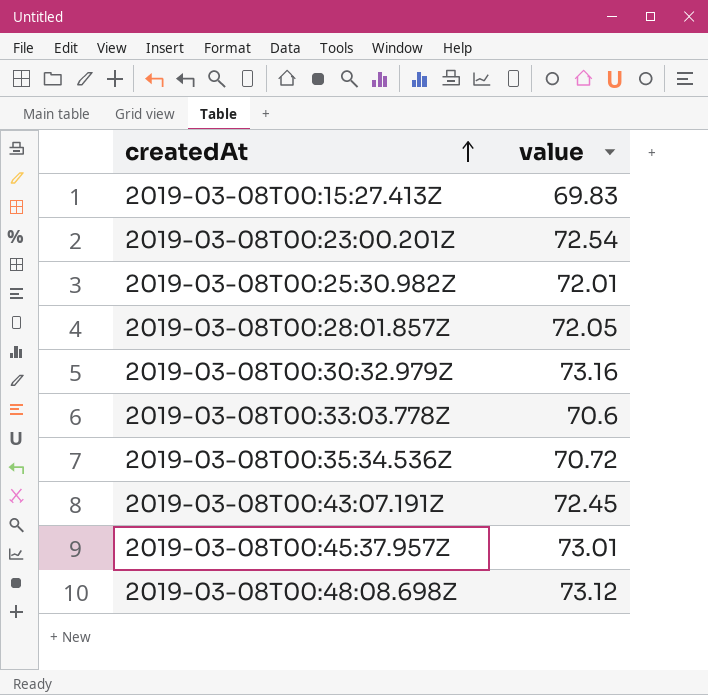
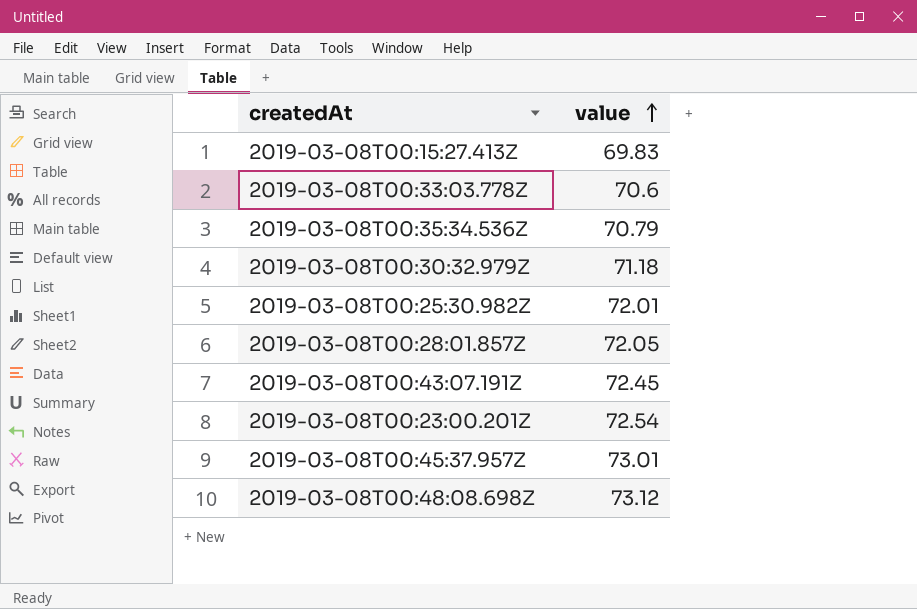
row order: createdAt ascending -> value ascending
2019-03-08T00:35:34.536Z | value: 70.72 -> 70.79
2019-03-08T00:30:32.979Z | value: 73.16 -> 71.18

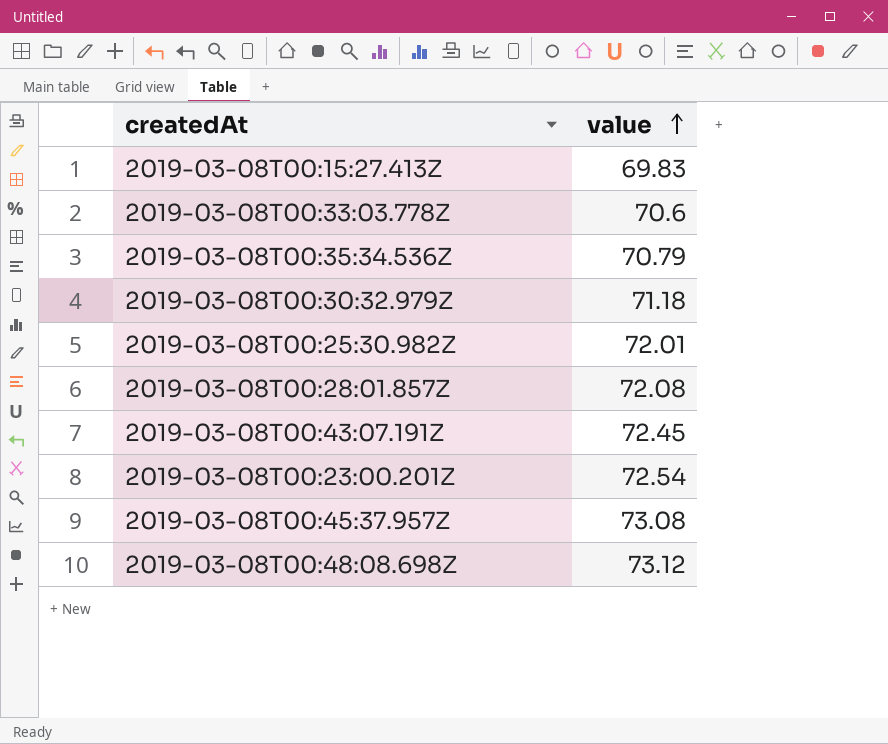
2019-03-08T00:28:01.857Z | value: 72.05 -> 72.08
2019-03-08T00:45:37.957Z | value: 73.01 -> 73.08

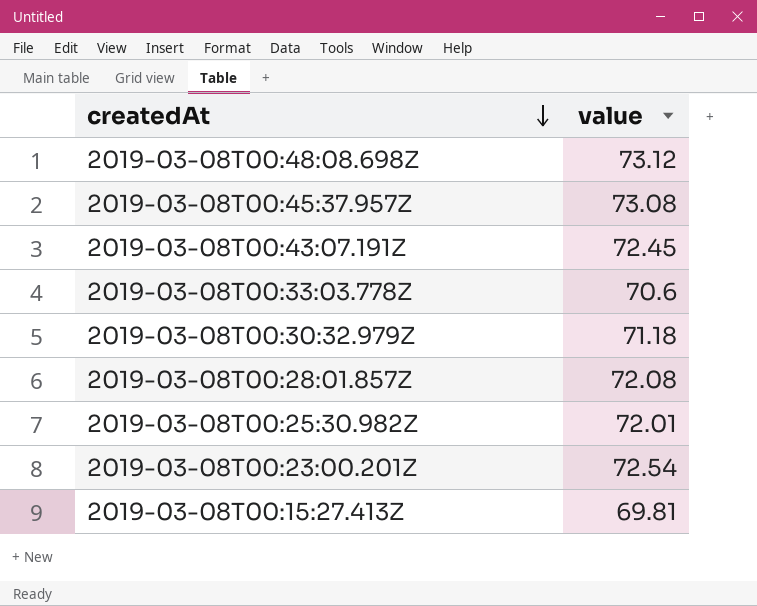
row order: value ascending -> createdAt descending
row 2019-03-08T00:35:34.536Z: 70.79 -> none
2019-03-08T00:15:27.413Z | value: 69.83 -> 69.81

